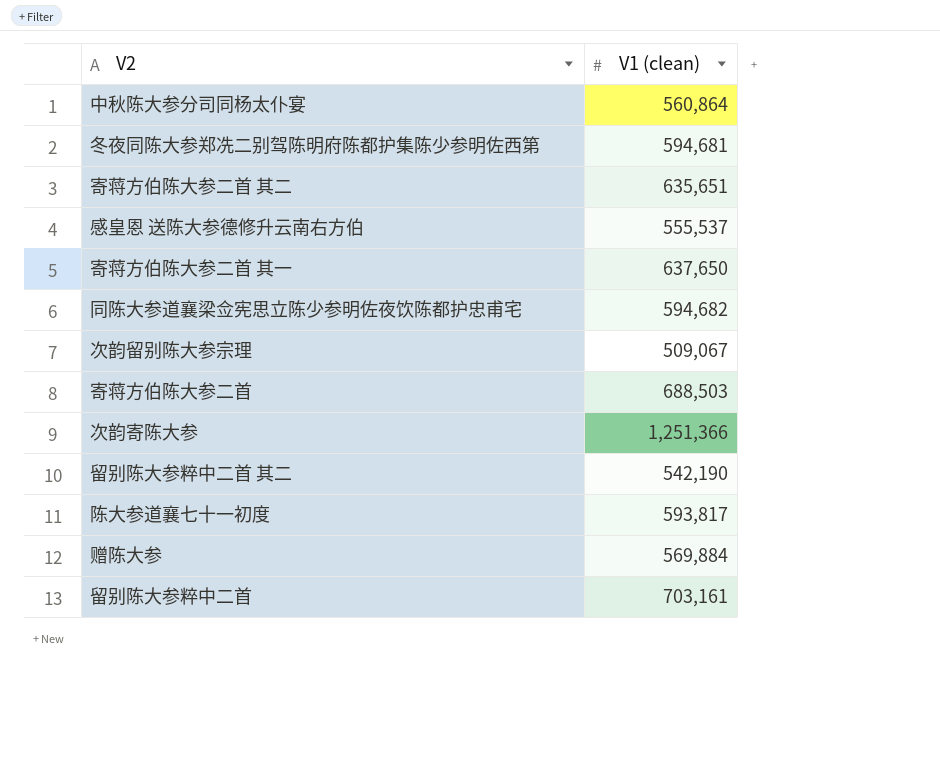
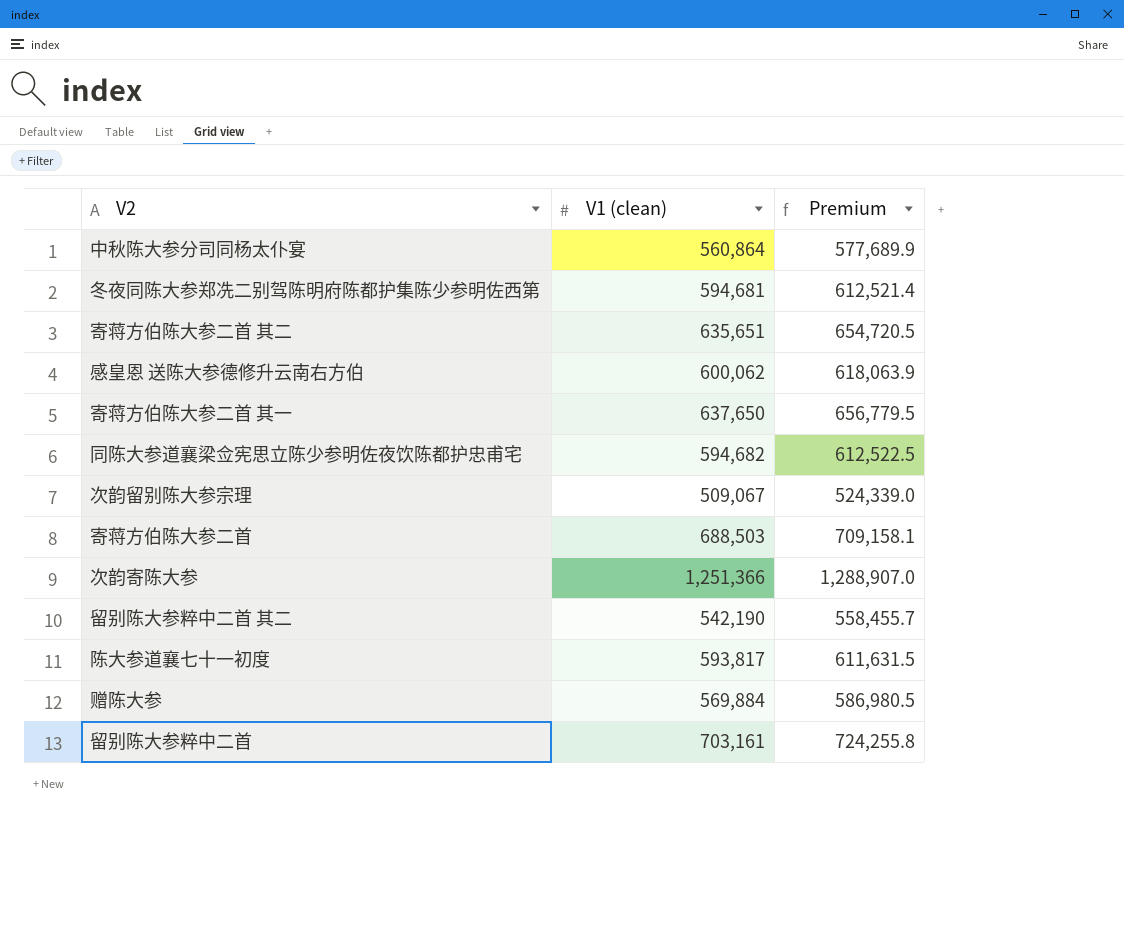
column Premium | formula: none -> [V1 (clean)] * 1.03
感皇恩 送陈大参德修升云南右方伯 | V1 (clean): 555,537 -> 600,062

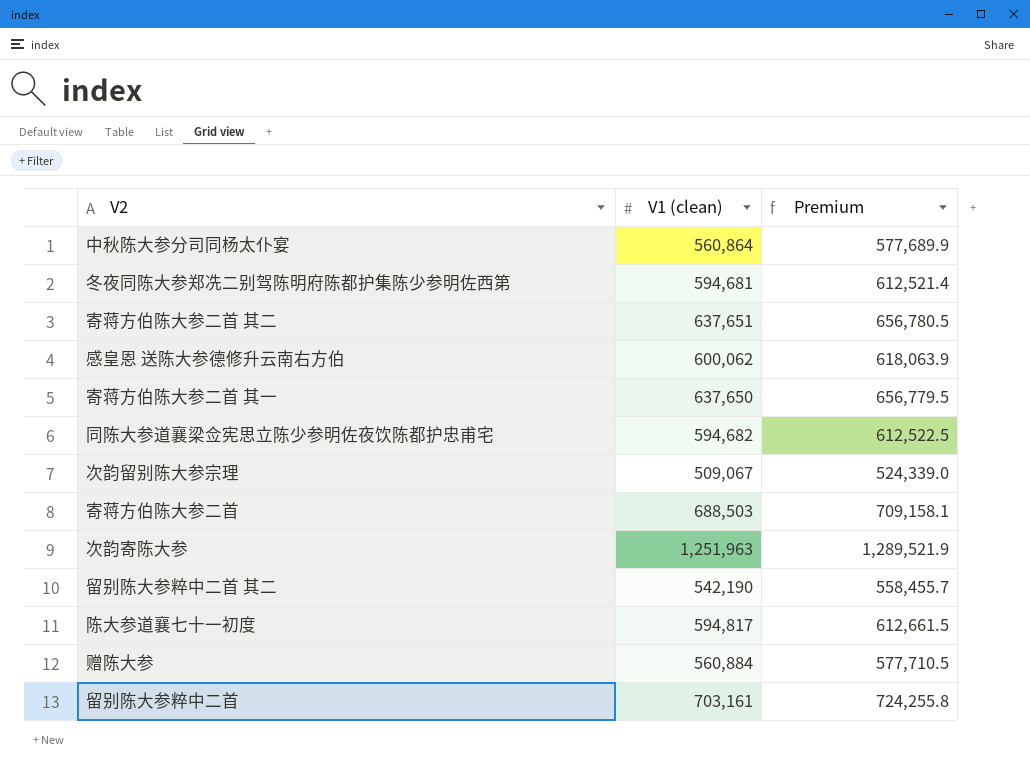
寄蒋方伯陈大参二首 其二 | V1 (clean): 635,651 -> 637,651
寄蒋方伯陈大参二首 其二 | Premium: 654,720.5 -> 656,780.5
次韵寄陈大参 | V1 (clean): 1,251,366 -> 1,251,963
次韵寄陈大参 | Premium: 1,288,907.0 -> 1,289,521.9
陈大参道襄七十一初度 | V1 (clean): 593,817 -> 594,817
陈大参道襄七十一初度 | Premium: 611,631.5 -> 612,661.5
赠陈大参 | V1 (clean): 569,884 -> 560,884
赠陈大参 | Premium: 586,980.5 -> 577,710.5

